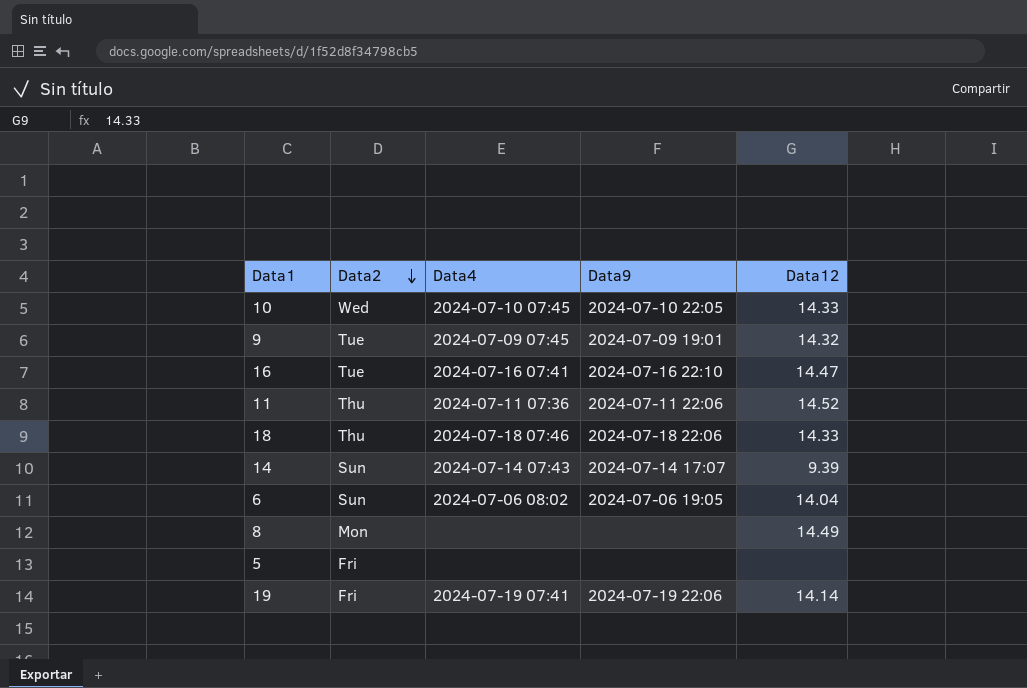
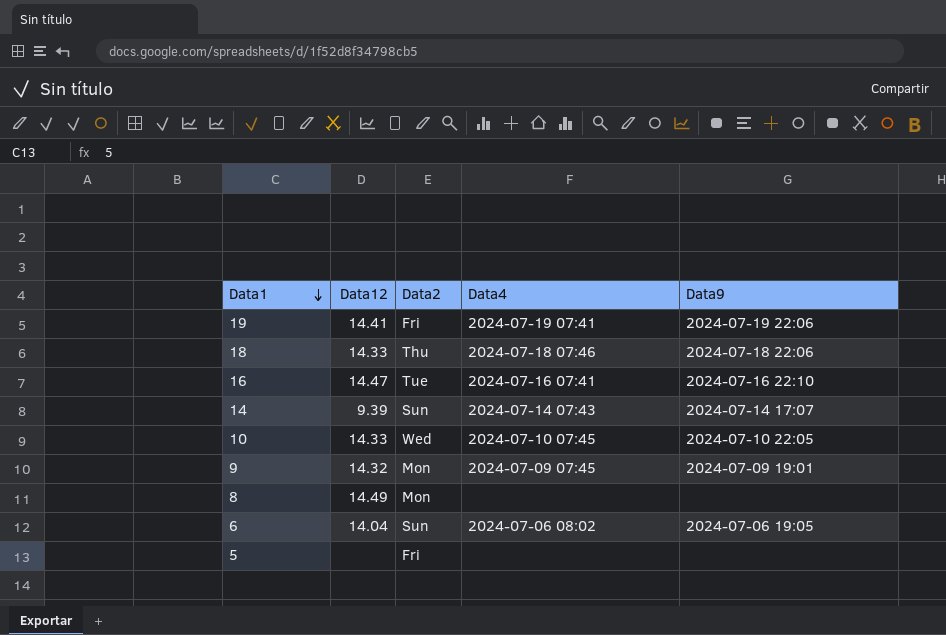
row order: Data2 descending -> Data1 descending
column Data12 | position: 5 -> 2
row 11: Thu | 2024-07-11 07:36 | 2024-07-11 22:06 | 14.52 -> none
19 | Data12: 14.14 -> 14.41
9 | Data2: Tue -> Mon

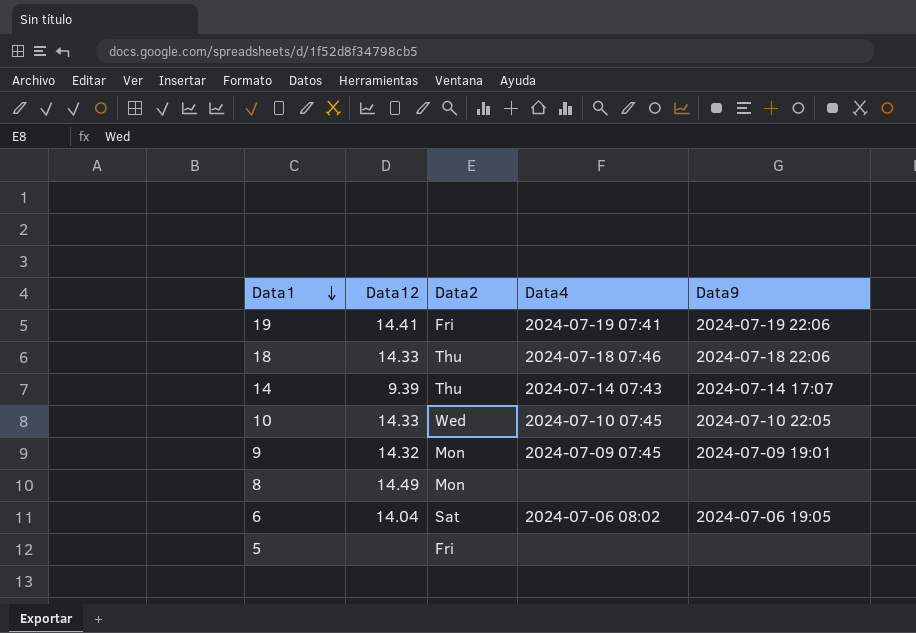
row 16: 14.47 | Tue | 2024-07-16 07:41 | 2024-07-16 22:10 -> none
14 | Data2: Sun -> Thu
6 | Data2: Sun -> Sat

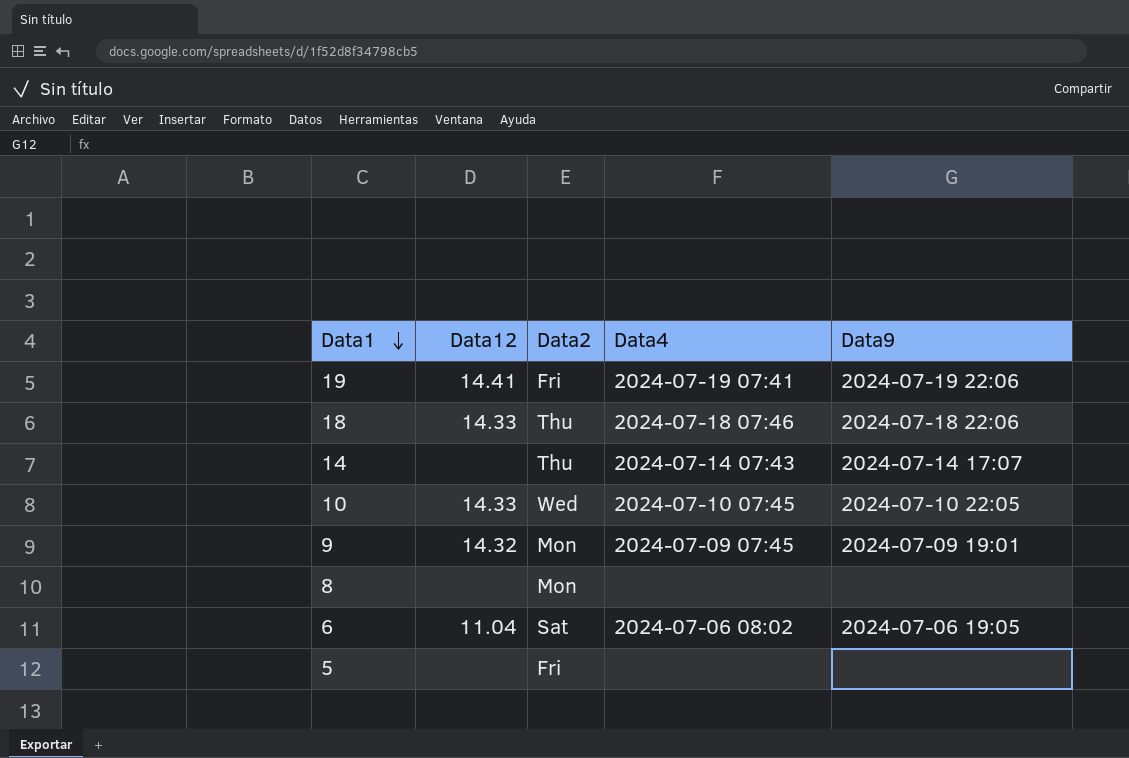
14 | Data12: 9.39 -> none
8 | Data12: 14.49 -> none
6 | Data12: 14.04 -> 11.04

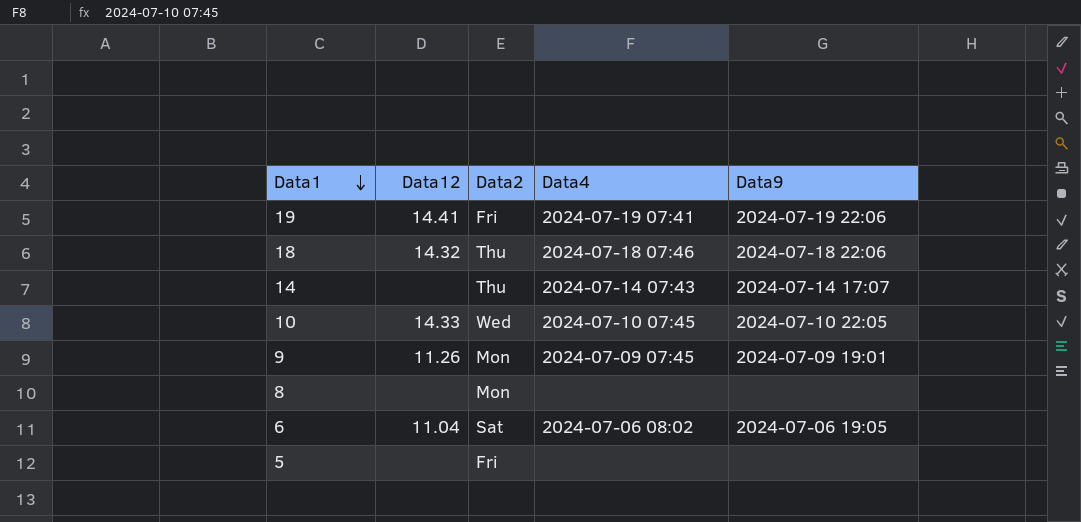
18 | Data12: 14.33 -> 14.32
9 | Data12: 14.32 -> 11.26

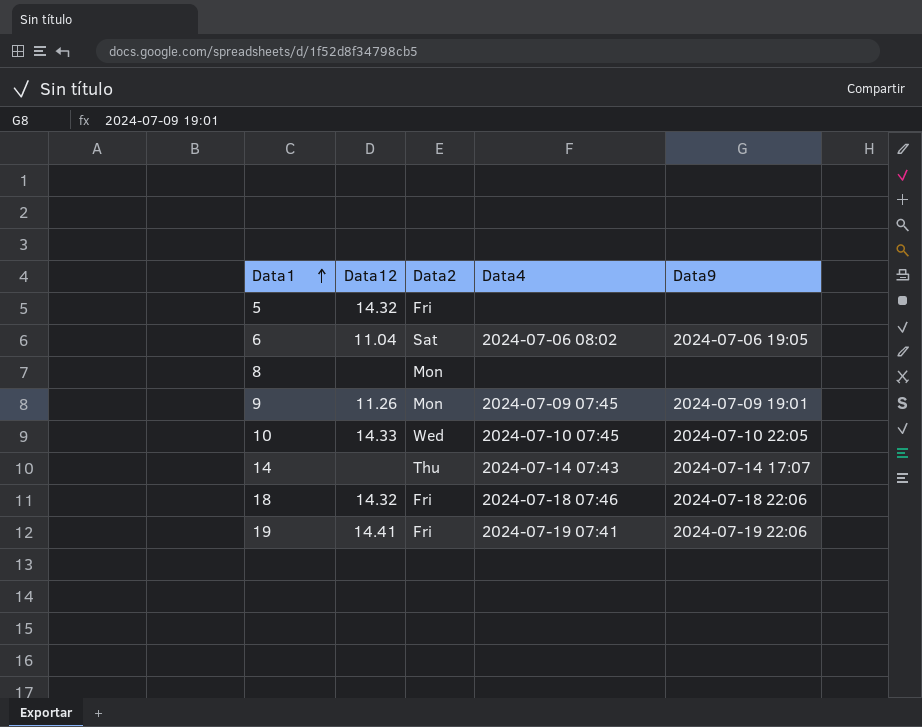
row order: Data1 descending -> Data1 ascending
5 | Data12: none -> 14.32
18 | Data2: Thu -> Fri

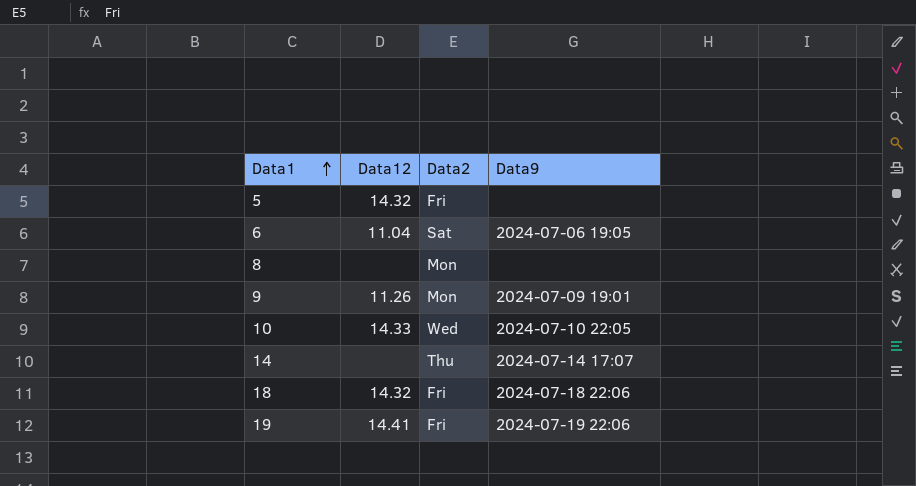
column Data4 | position: 4 -> none

